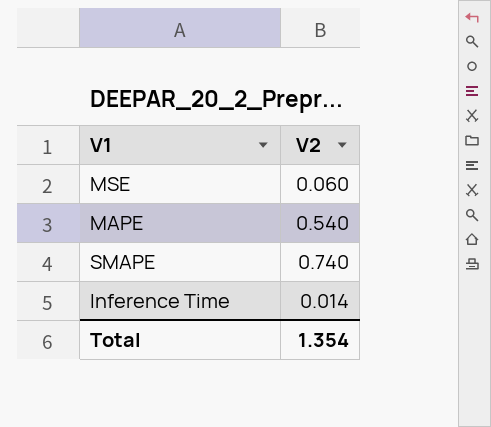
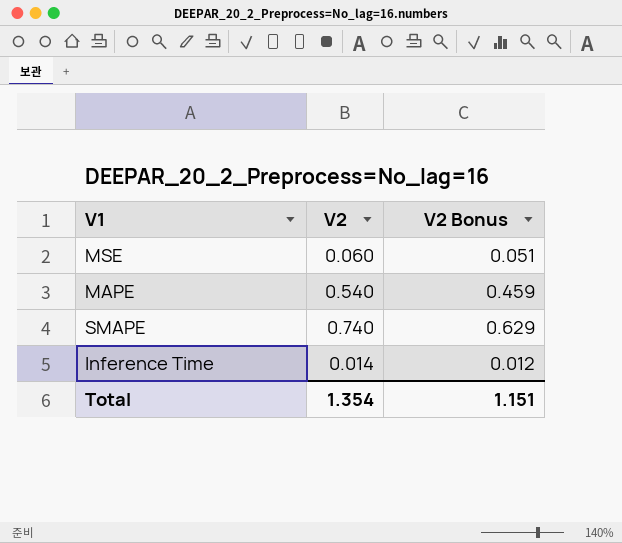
column V2 Bonus | formula: none -> [V2] * 0.85

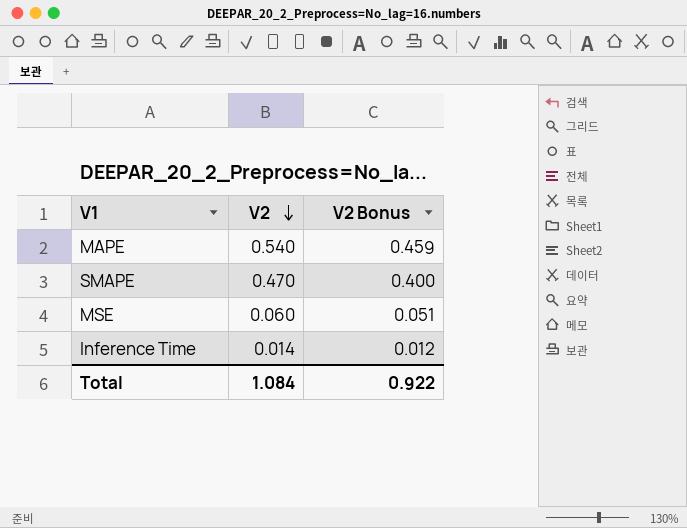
row order: none -> V2 descending
SMAPE | V2: 0.740 -> 0.470
SMAPE | V2 Bonus: 0.629 -> 0.400
Total | V2: 1.354 -> 1.084
Total | V2 Bonus: 1.151 -> 0.922

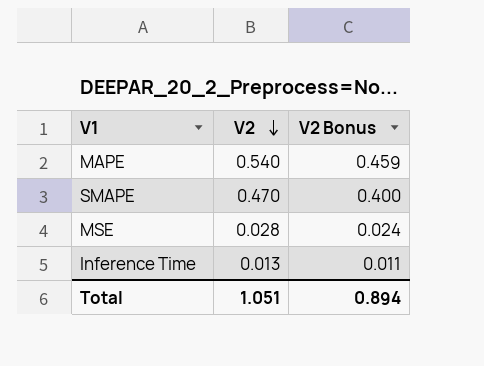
MSE | V2: 0.060 -> 0.028
MSE | V2 Bonus: 0.051 -> 0.024
Inference Time | V2: 0.014 -> 0.013
Inference Time | V2 Bonus: 0.012 -> 0.011
Total | V2: 1.084 -> 1.051
Total | V2 Bonus: 0.922 -> 0.894

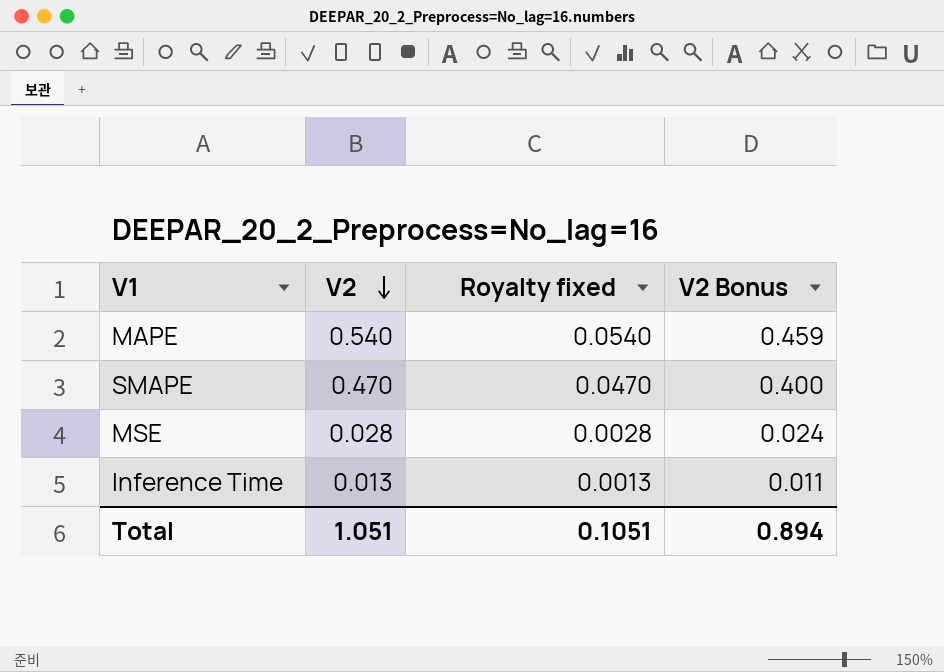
column Royalty fixed | formula: none -> [V2] * 0.1

